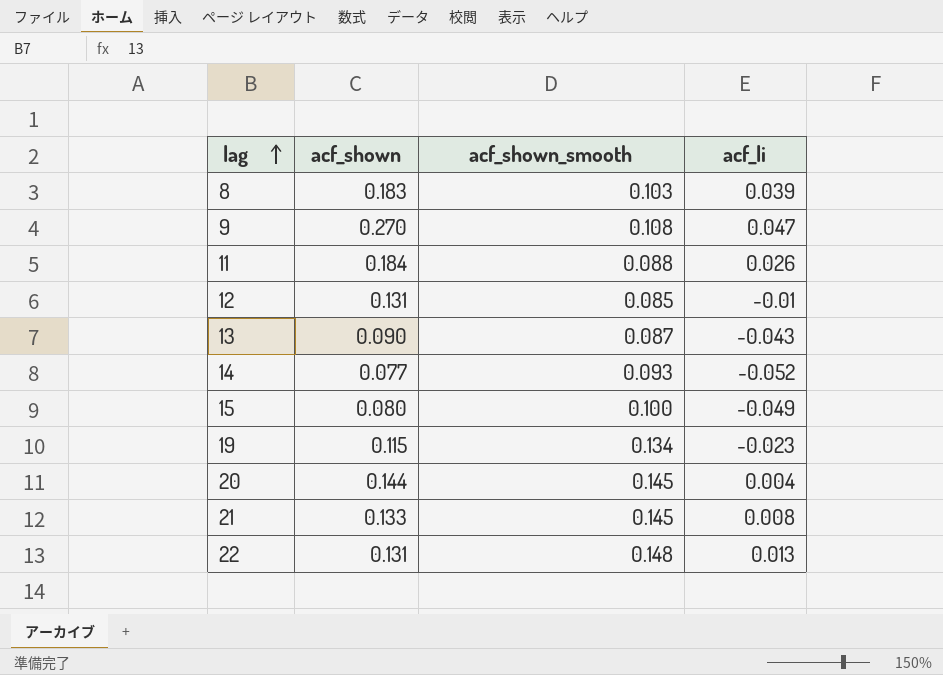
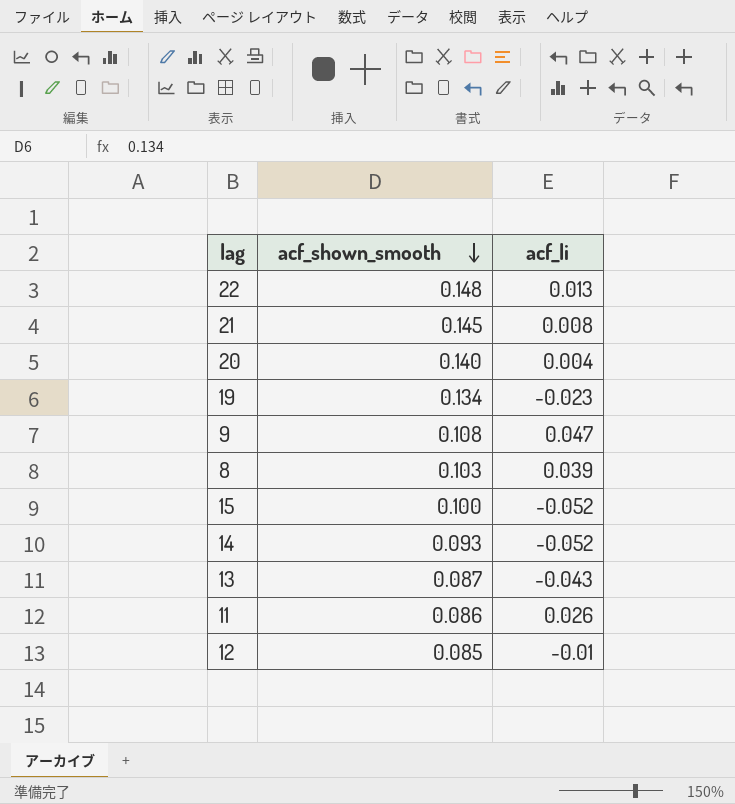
row order: lag ascending -> acf_shown_smooth descending
column acf_shown | position: 2 -> none
20 | acf_shown_smooth: 0.145 -> 0.140
15 | acf_li: -0.049 -> -0.052
11 | acf_shown_smooth: 0.088 -> 0.086

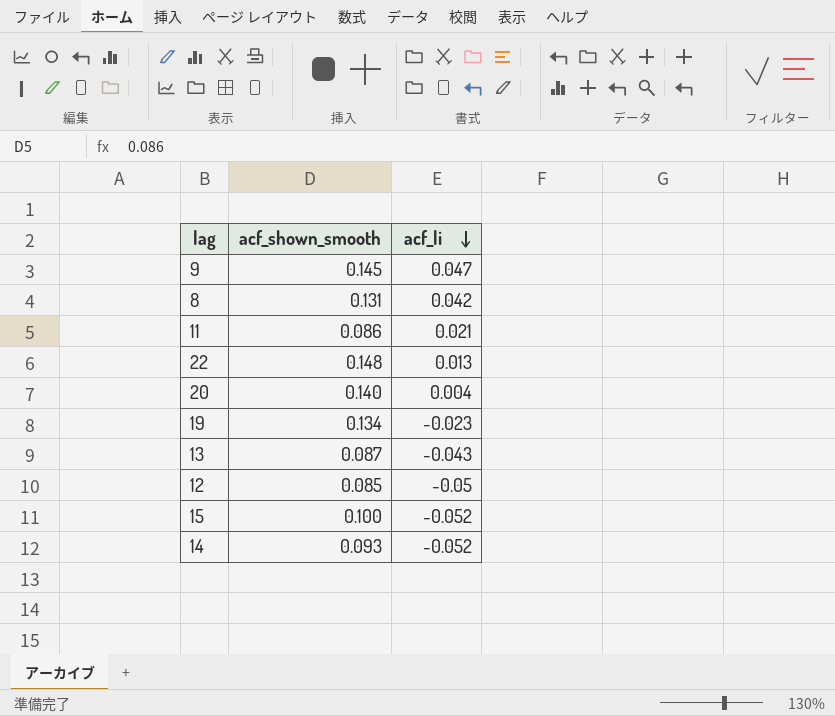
row order: acf_shown_smooth descending -> acf_li descending
row 21: 0.145 | 0.008 -> none
9 | acf_shown_smooth: 0.108 -> 0.145
8 | acf_shown_smooth: 0.103 -> 0.131
8 | acf_li: 0.039 -> 0.042
11 | acf_li: 0.026 -> 0.021
12 | acf_li: -0.01 -> -0.05

